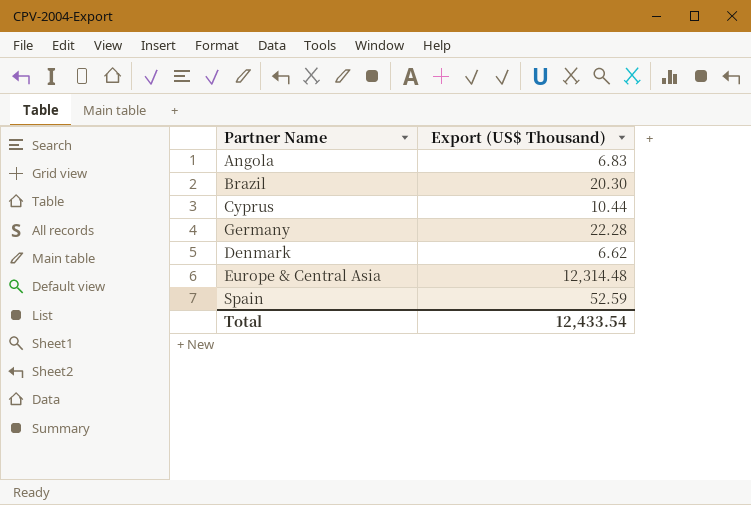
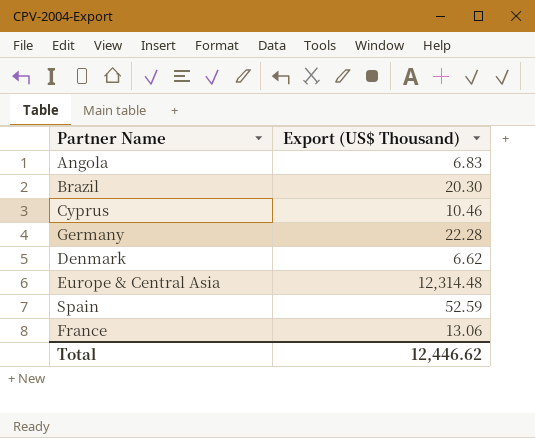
Cyprus | Export (US$ Thousand): 10.44 -> 10.46
row France: none -> 13.06
Total | Export (US$ Thousand): 12,433.54 -> 12,446.62

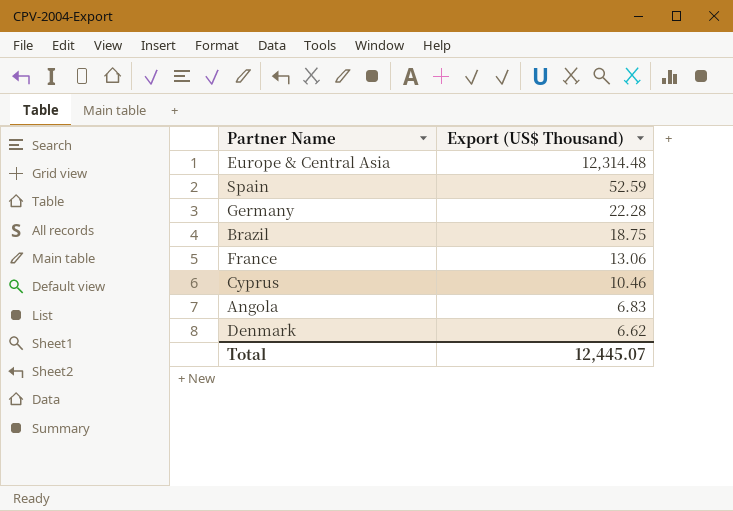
row order: none -> Export (US$ Thousand) descending
Brazil | Export (US$ Thousand): 20.30 -> 18.75
Total | Export (US$ Thousand): 12,446.62 -> 12,445.07

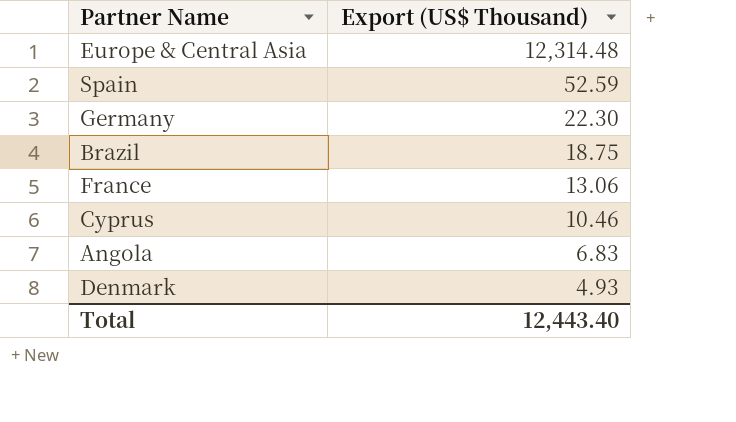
Germany | Export (US$ Thousand): 22.28 -> 22.30
Denmark | Export (US$ Thousand): 6.62 -> 4.93
Total | Export (US$ Thousand): 12,445.07 -> 12,443.40

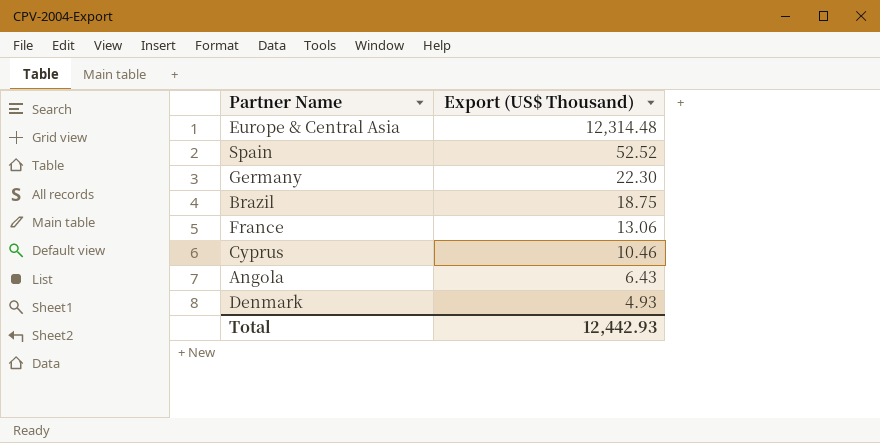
Spain | Export (US$ Thousand): 52.59 -> 52.52
Angola | Export (US$ Thousand): 6.83 -> 6.43
Total | Export (US$ Thousand): 12,443.40 -> 12,442.93

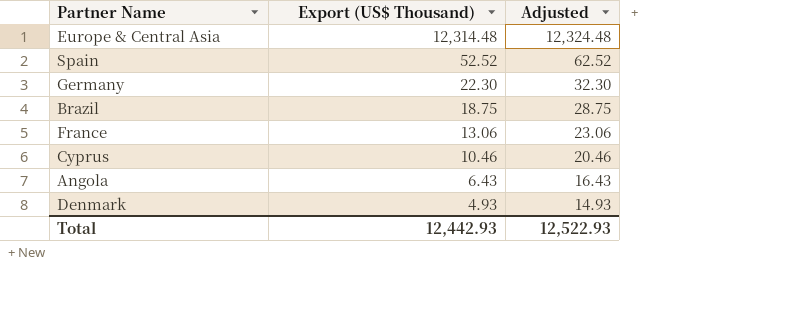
column Adjusted | formula: none -> [Export (US$ Thousand)] + 10

